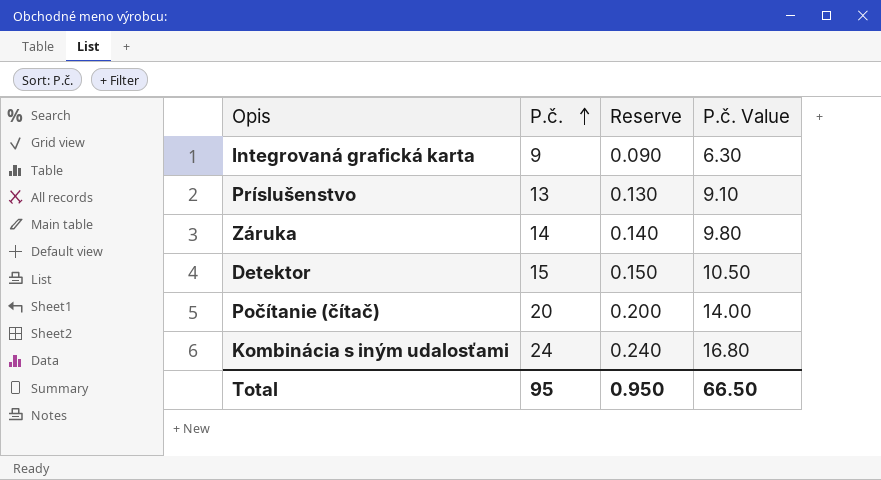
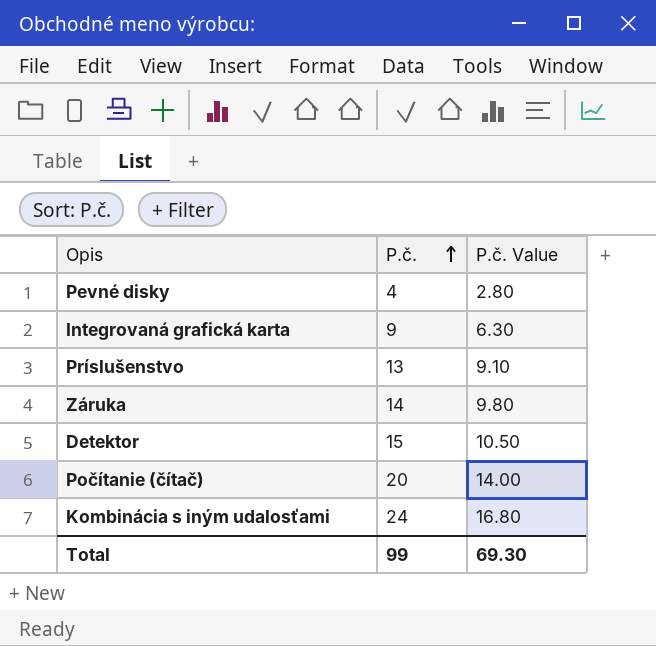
column Reserve | formula: [P.č.] * 0.01 -> none
row Pevné disky: none -> 4 | 2.80
Total | P.č.: 95 -> 99
Total | P.č. Value: 66.50 -> 69.30

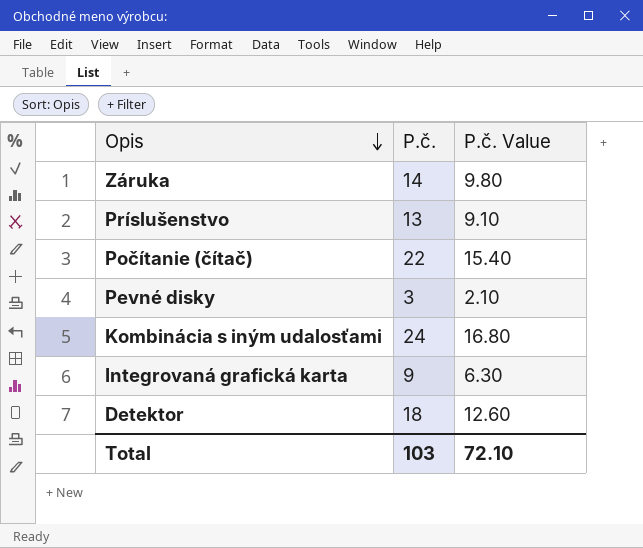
row order: P.č. ascending -> Opis descending
Počítanie (čítač) | P.č.: 20 -> 22
Počítanie (čítač) | P.č. Value: 14.00 -> 15.40
Pevné disky | P.č.: 4 -> 3
Pevné disky | P.č. Value: 2.80 -> 2.10
Detektor | P.č.: 15 -> 18
Detektor | P.č. Value: 10.50 -> 12.60
Total | P.č.: 99 -> 103
Total | P.č. Value: 69.30 -> 72.10

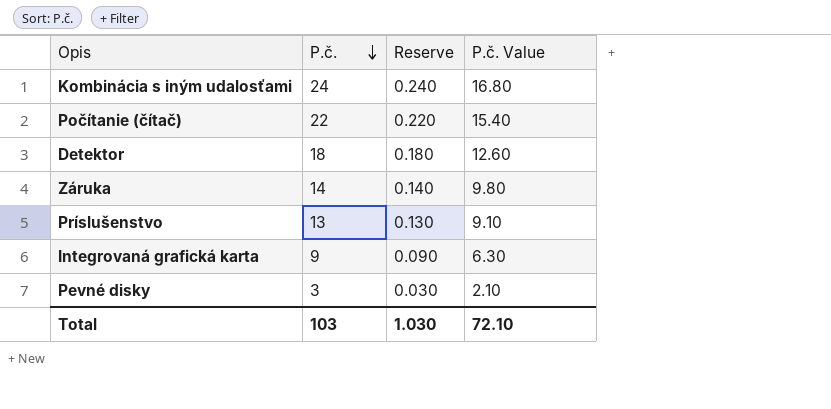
row order: Opis descending -> P.č. descending
column Reserve | formula: none -> [P.č.] * 0.01

